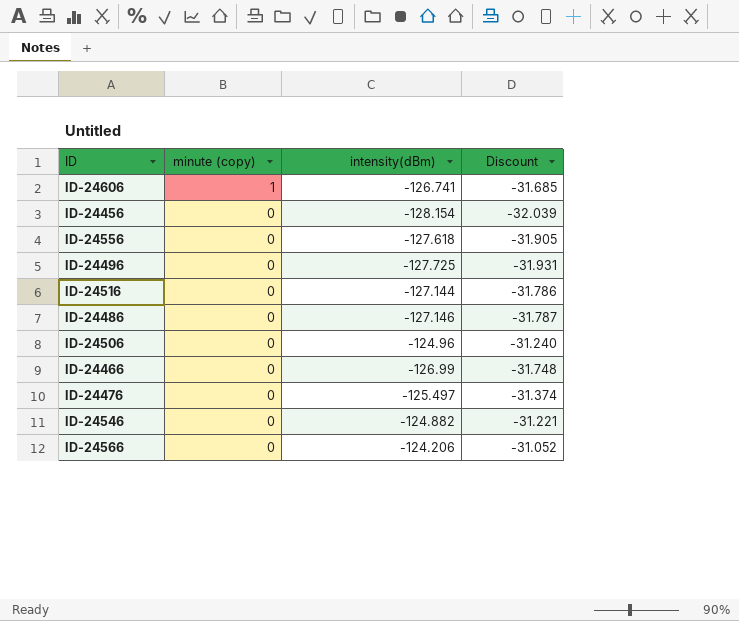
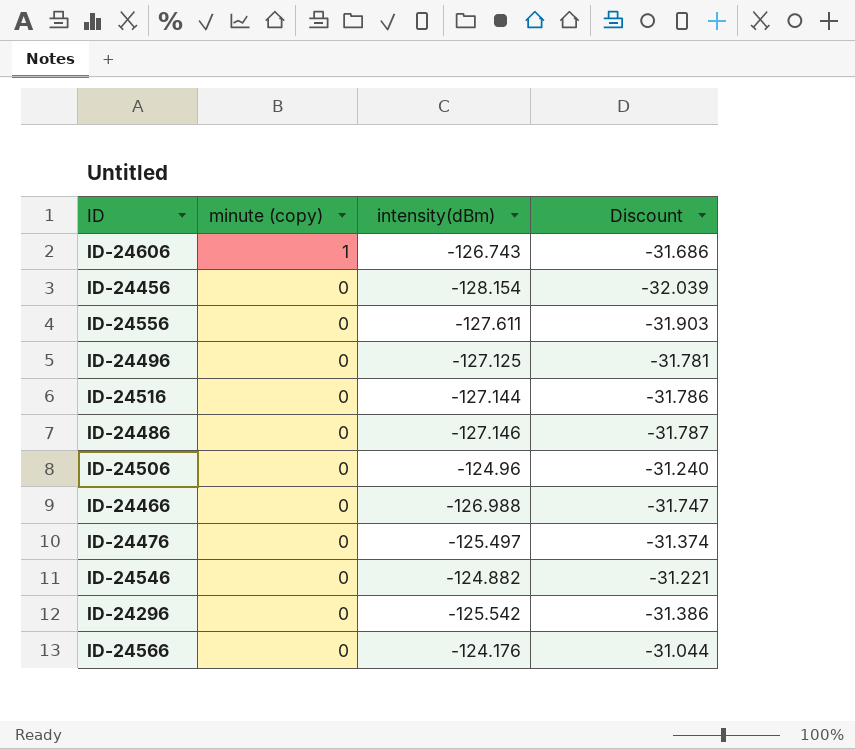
ID-24606 | intensity(dBm): -126.741 -> -126.743
ID-24606 | Discount: -31.685 -> -31.686
ID-24556 | intensity(dBm): -127.618 -> -127.611
ID-24556 | Discount: -31.905 -> -31.903
ID-24496 | intensity(dBm): -127.725 -> -127.125
ID-24496 | Discount: -31.931 -> -31.781
ID-24466 | intensity(dBm): -126.99 -> -126.988
ID-24466 | Discount: -31.748 -> -31.747
row ID-24296: none -> 0 | -125.542 | -31.386
ID-24566 | intensity(dBm): -124.206 -> -124.176
ID-24566 | Discount: -31.052 -> -31.044

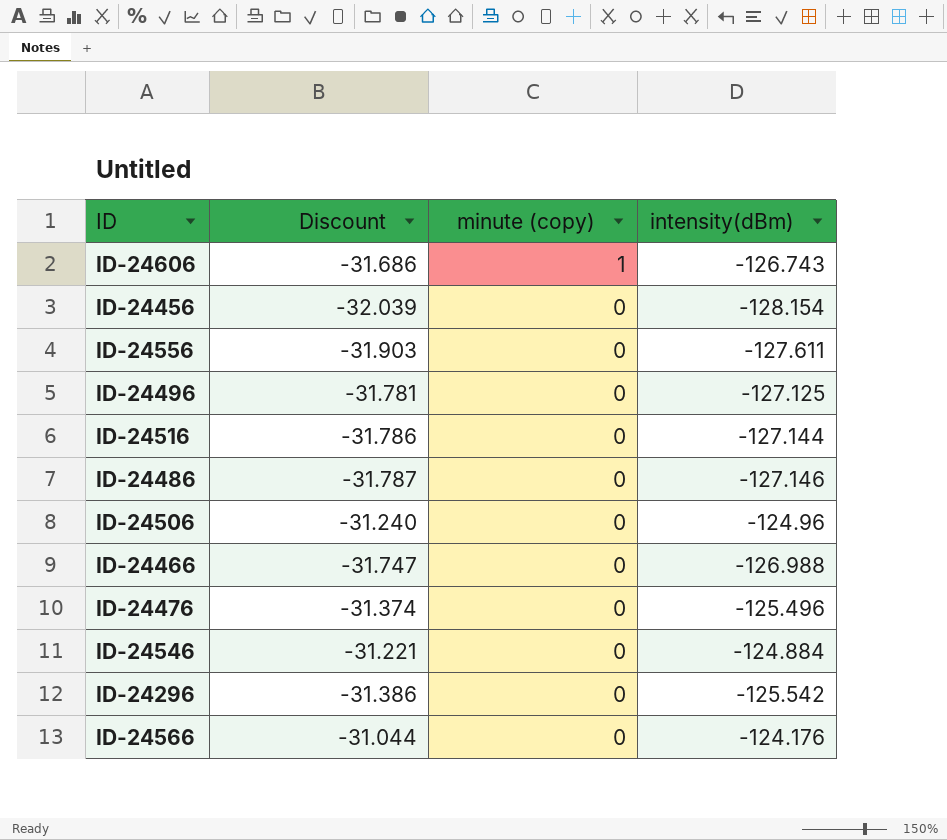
column Discount | position: 4 -> 2
ID-24476 | intensity(dBm): -125.497 -> -125.496
ID-24546 | intensity(dBm): -124.882 -> -124.884

